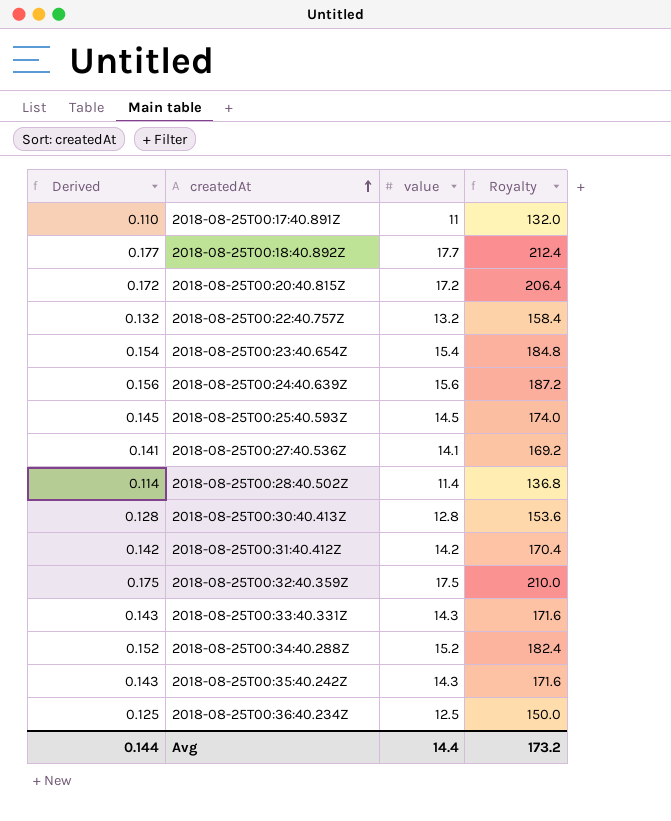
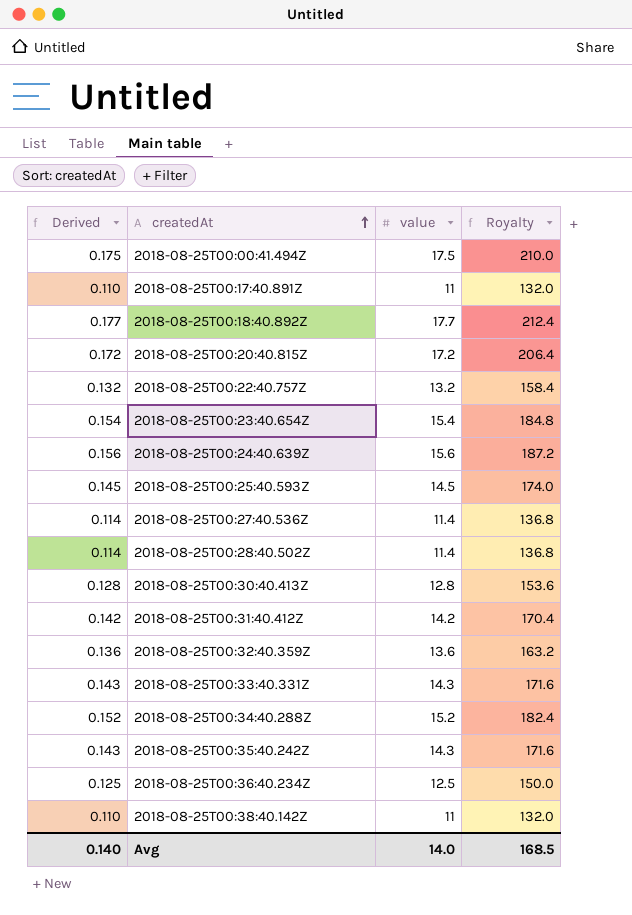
row 2018-08-25T00:00:41.494Z: none -> 0.175 | 17.5 | 210.0
2018-08-25T00:27:40.536Z | Derived: 0.141 -> 0.114
2018-08-25T00:27:40.536Z | value: 14.1 -> 11.4
2018-08-25T00:27:40.536Z | Royalty: 169.2 -> 136.8
2018-08-25T00:32:40.359Z | Derived: 0.175 -> 0.136
2018-08-25T00:32:40.359Z | value: 17.5 -> 13.6
2018-08-25T00:32:40.359Z | Royalty: 210.0 -> 163.2
row 2018-08-25T00:38:40.142Z: none -> 0.110 | 11 | 132.0
Avg | Derived: 0.144 -> 0.140
Avg | value: 14.4 -> 14.0
Avg | Royalty: 173.2 -> 168.5

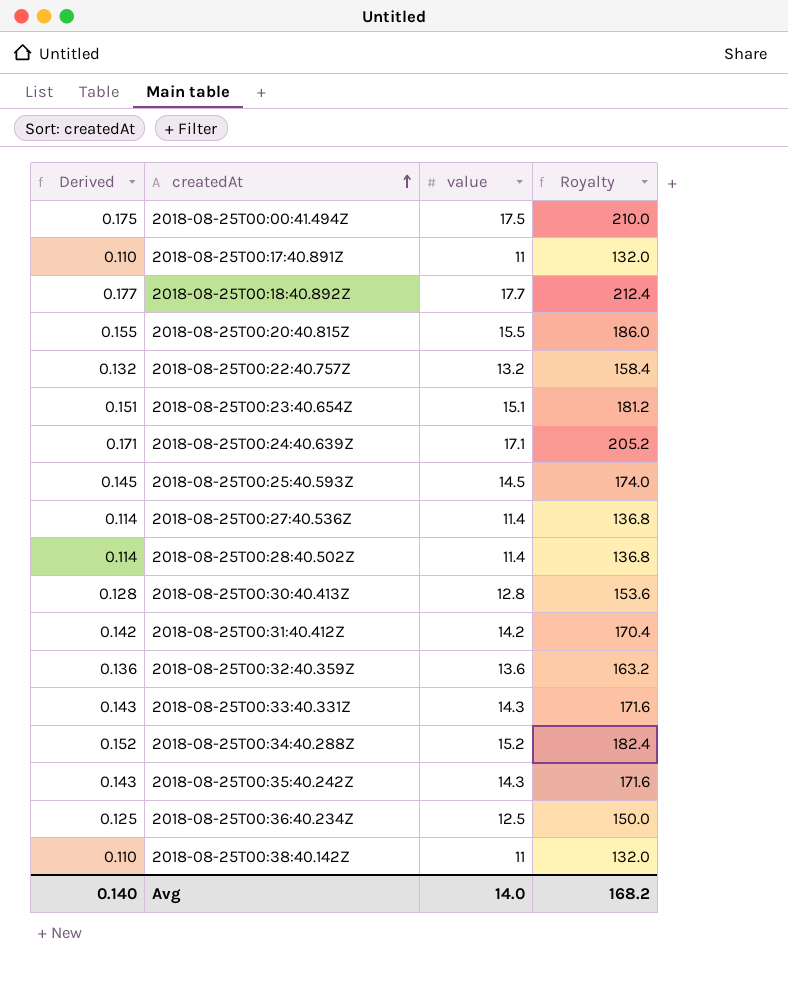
2018-08-25T00:20:40.815Z | Derived: 0.172 -> 0.155
2018-08-25T00:20:40.815Z | value: 17.2 -> 15.5
2018-08-25T00:20:40.815Z | Royalty: 206.4 -> 186.0
2018-08-25T00:23:40.654Z | Derived: 0.154 -> 0.151
2018-08-25T00:23:40.654Z | value: 15.4 -> 15.1
2018-08-25T00:23:40.654Z | Royalty: 184.8 -> 181.2
2018-08-25T00:24:40.639Z | Derived: 0.156 -> 0.171
2018-08-25T00:24:40.639Z | value: 15.6 -> 17.1
2018-08-25T00:24:40.639Z | Royalty: 187.2 -> 205.2
Avg | Royalty: 168.5 -> 168.2

